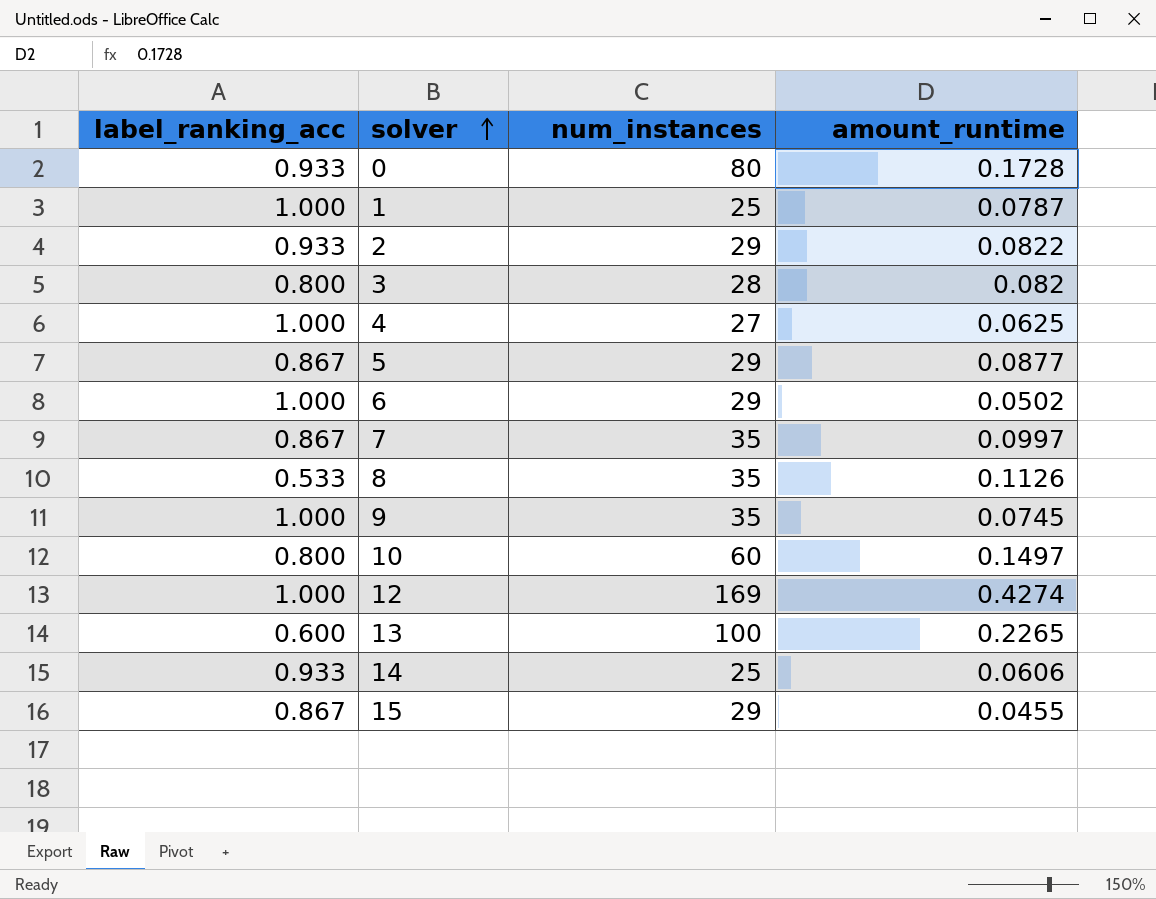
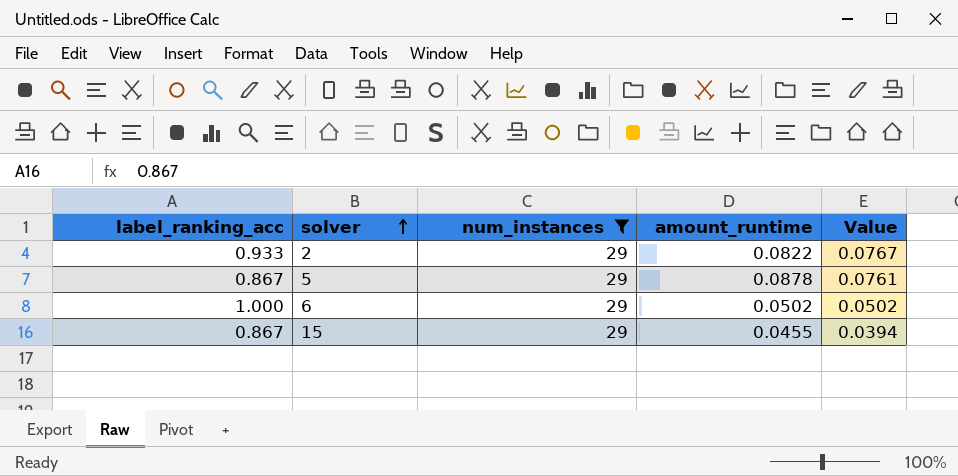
filter: none -> num_instances = 29
column Value | formula: none -> [label_ranking_acc] * [amount_runtime]
5 | amount_runtime: 0.0877 -> 0.0878

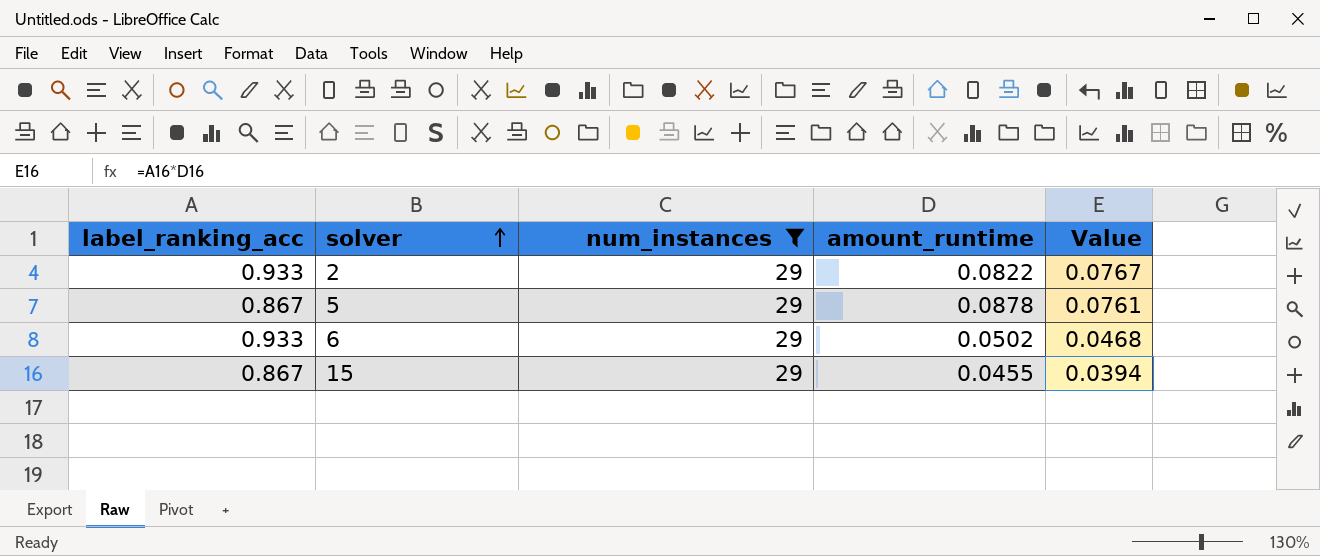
6 | label_ranking_acc: 1.000 -> 0.933
6 | Value: 0.0502 -> 0.0468

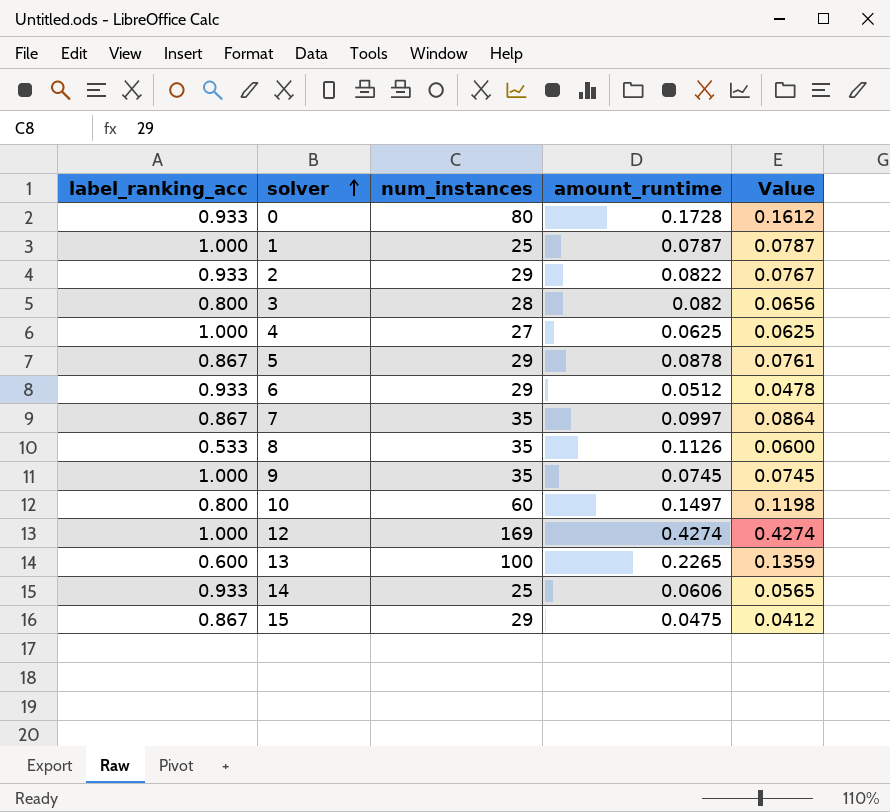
filter: num_instances = 29 -> none
6 | amount_runtime: 0.0502 -> 0.0512
6 | Value: 0.0468 -> 0.0478
15 | amount_runtime: 0.0455 -> 0.0475
15 | Value: 0.0394 -> 0.0412

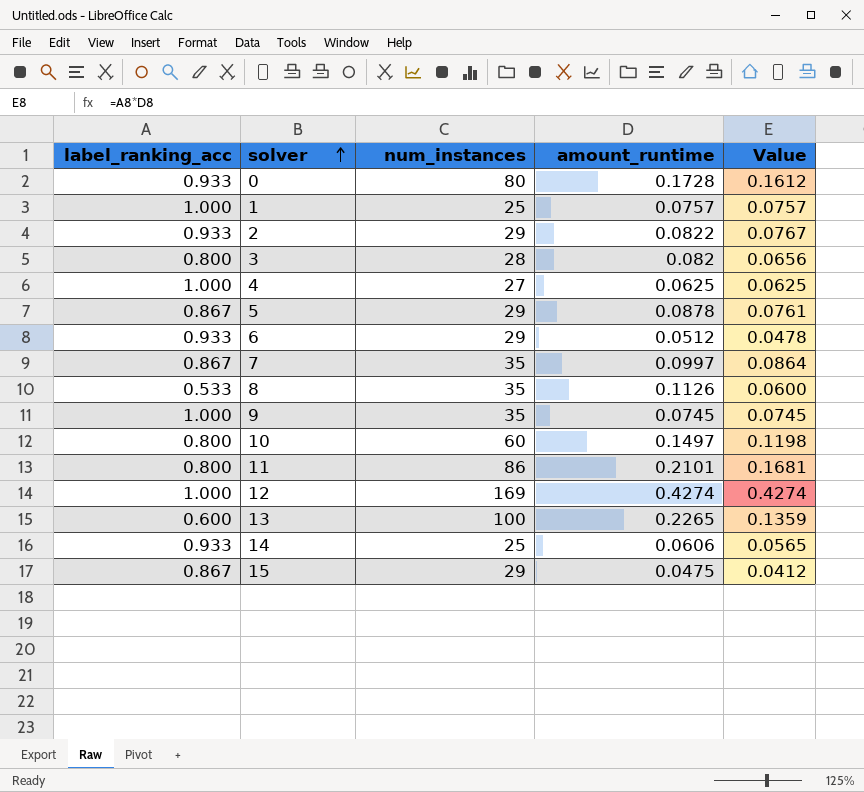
1 | amount_runtime: 0.0787 -> 0.0757
1 | Value: 0.0787 -> 0.0757
row 11: none -> 0.800 | 86 | 0.2101 | 0.1681

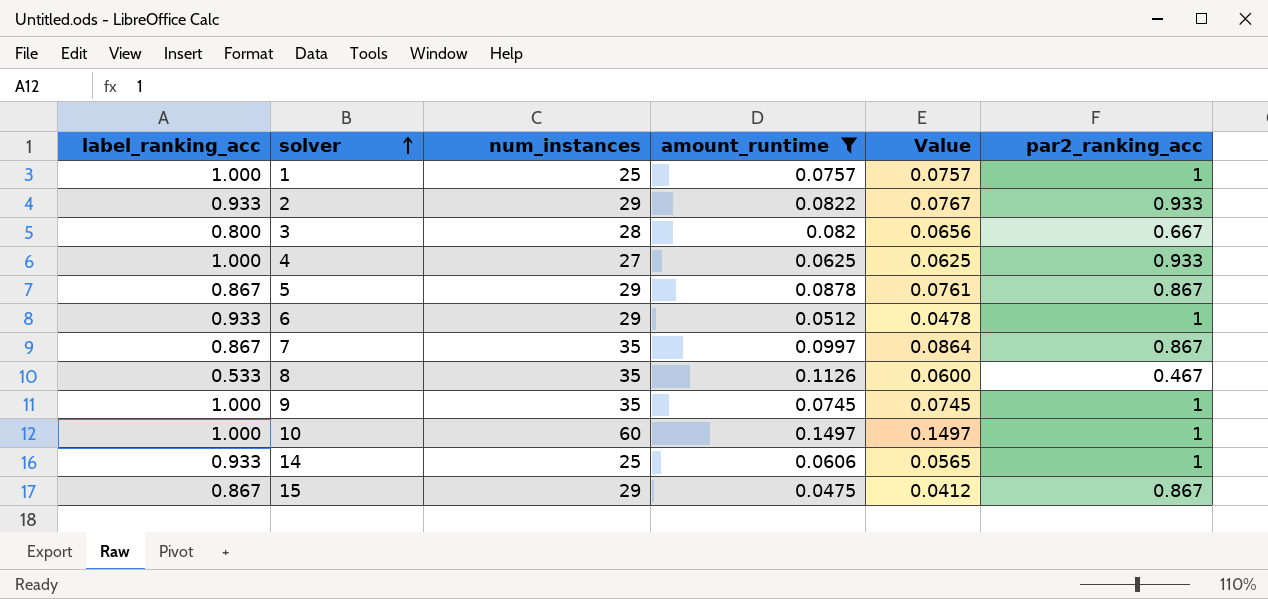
filter: none -> amount_runtime <= 0.1497
column par2_ranking_acc | position: none -> 6
10 | label_ranking_acc: 0.800 -> 1.000
10 | Value: 0.1198 -> 0.1497

